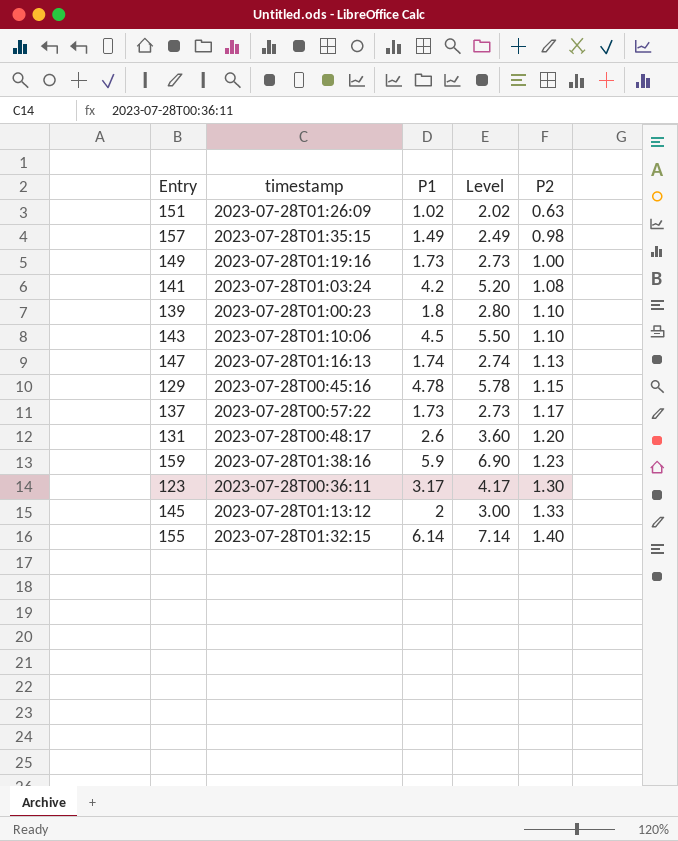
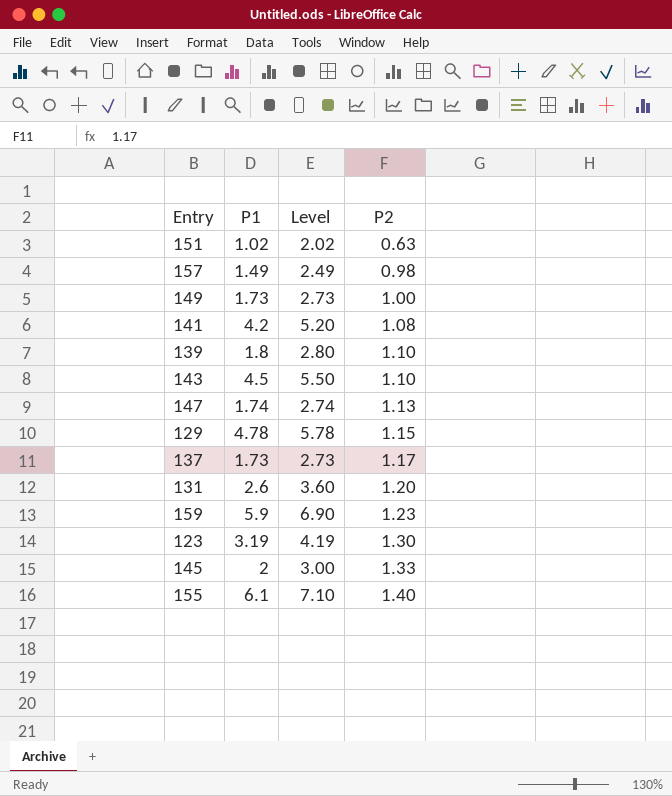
column timestamp | position: 2 -> none
123 | P1: 3.17 -> 3.19
123 | Level: 4.17 -> 4.19
155 | P1: 6.14 -> 6.1
155 | Level: 7.14 -> 7.10

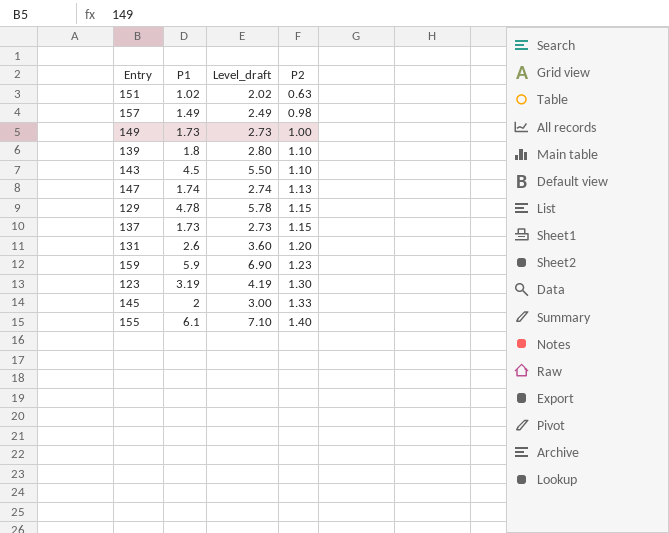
column name: Level -> Level_draft
row 141: 4.2 | 5.20 | 1.08 -> none
137 | P2: 1.17 -> 1.15

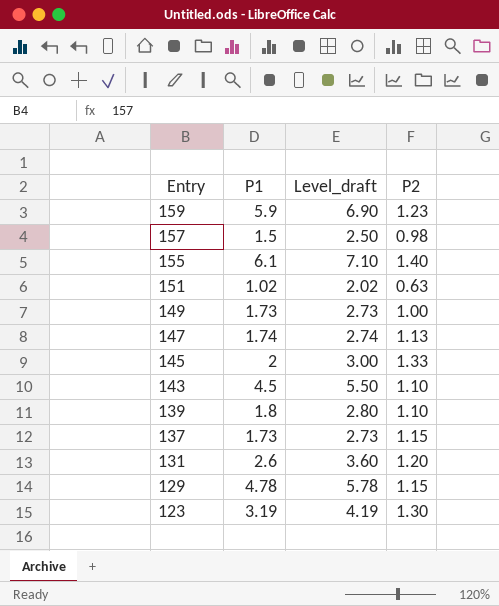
row order: P2 ascending -> Entry descending
157 | P1: 1.49 -> 1.5
157 | Level_draft: 2.49 -> 2.50

